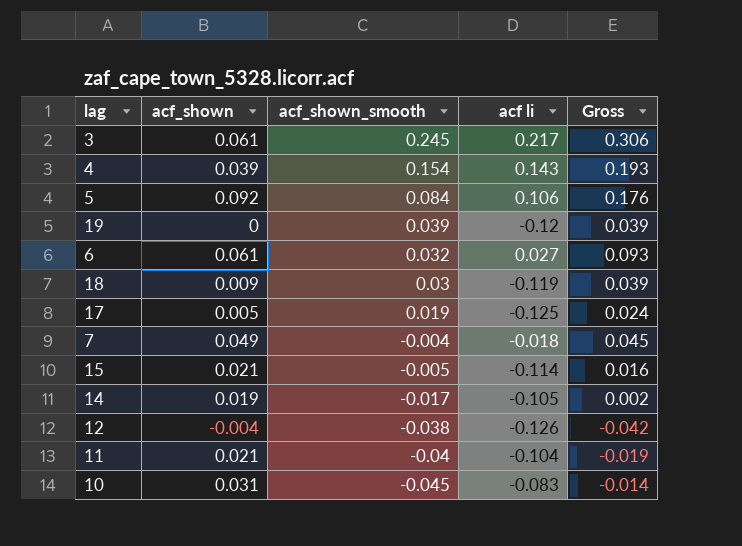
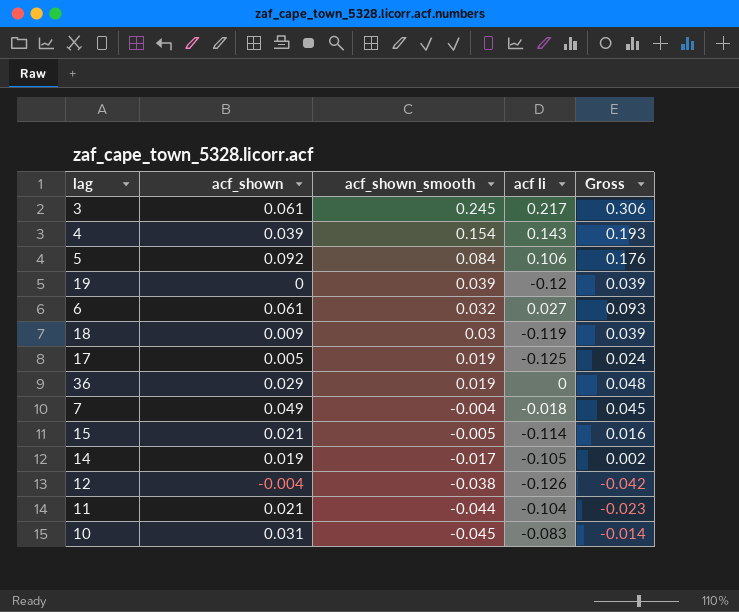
row 36: none -> 0.029 | 0.019 | 0 | 0.048
11 | acf_shown_smooth: -0.04 -> -0.044
11 | Gross: -0.019 -> -0.023

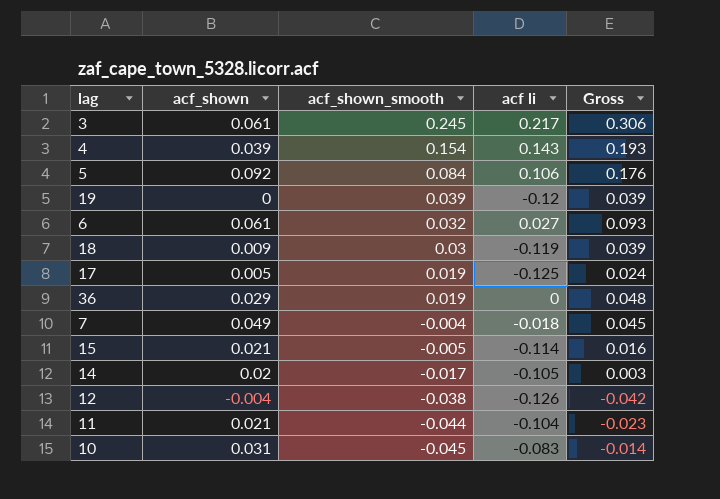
14 | acf_shown: 0.019 -> 0.02
14 | Gross: 0.002 -> 0.003

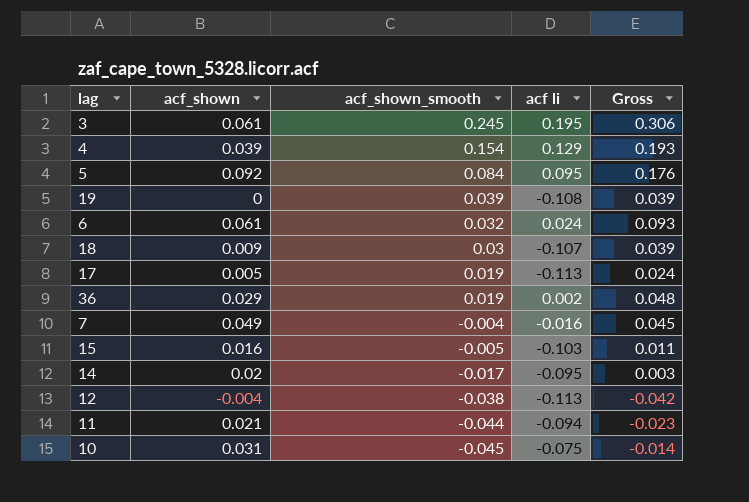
3 | acf li: 0.217 -> 0.195
4 | acf li: 0.143 -> 0.129
5 | acf li: 0.106 -> 0.095
19 | acf li: -0.12 -> -0.108
6 | acf li: 0.027 -> 0.024
18 | acf li: -0.119 -> -0.107
17 | acf li: -0.125 -> -0.113
36 | acf li: 0 -> 0.002
7 | acf li: -0.018 -> -0.016
15 | acf_shown: 0.021 -> 0.016
15 | acf li: -0.114 -> -0.103
15 | Gross: 0.016 -> 0.011
14 | acf li: -0.105 -> -0.095
12 | acf li: -0.126 -> -0.113
11 | acf li: -0.104 -> -0.094
10 | acf li: -0.083 -> -0.075

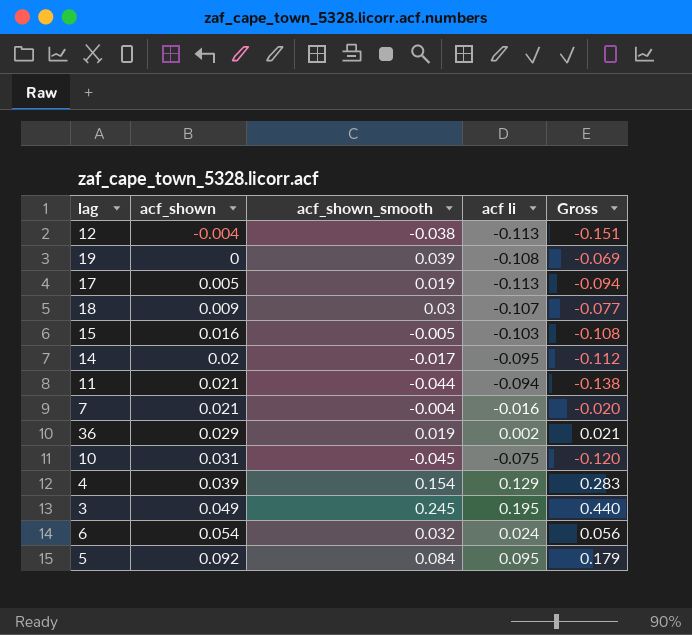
row order: acf_shown_smooth descending -> acf_shown ascending
column Gross | formula: [acf_shown] + [acf_shown_smooth] -> [acf_shown_smooth] + [acf li]
7 | acf_shown: 0.049 -> 0.021
3 | acf_shown: 0.061 -> 0.049
6 | acf_shown: 0.061 -> 0.054

